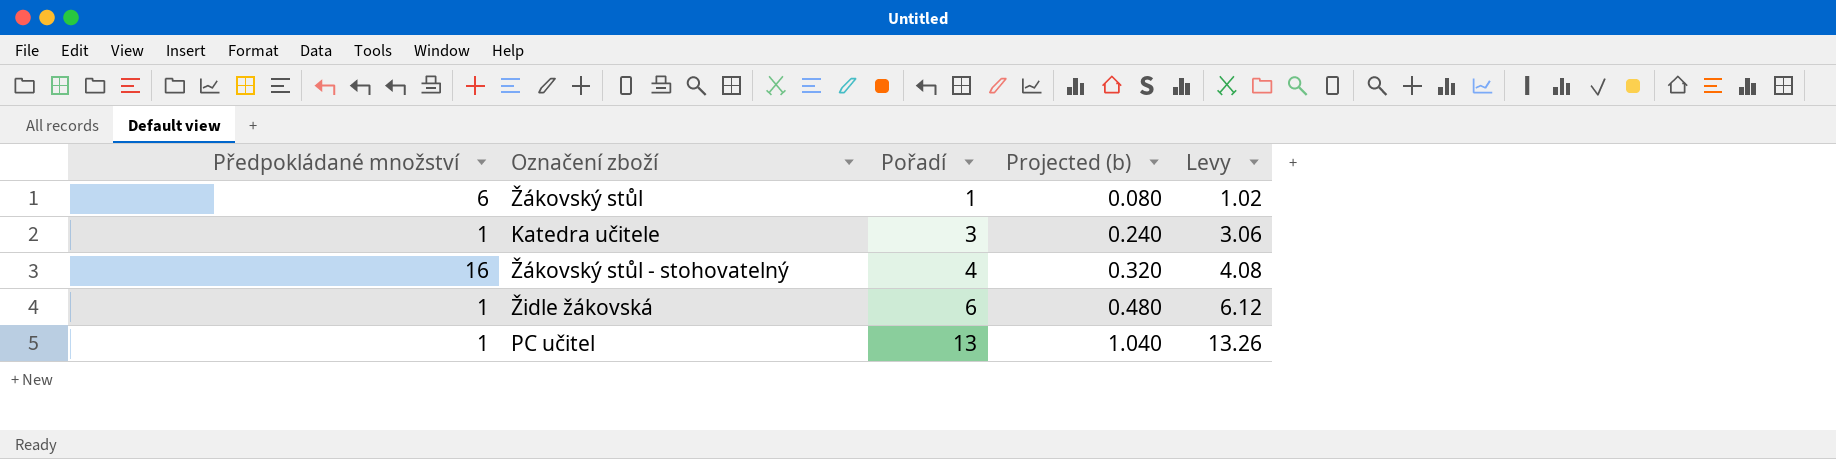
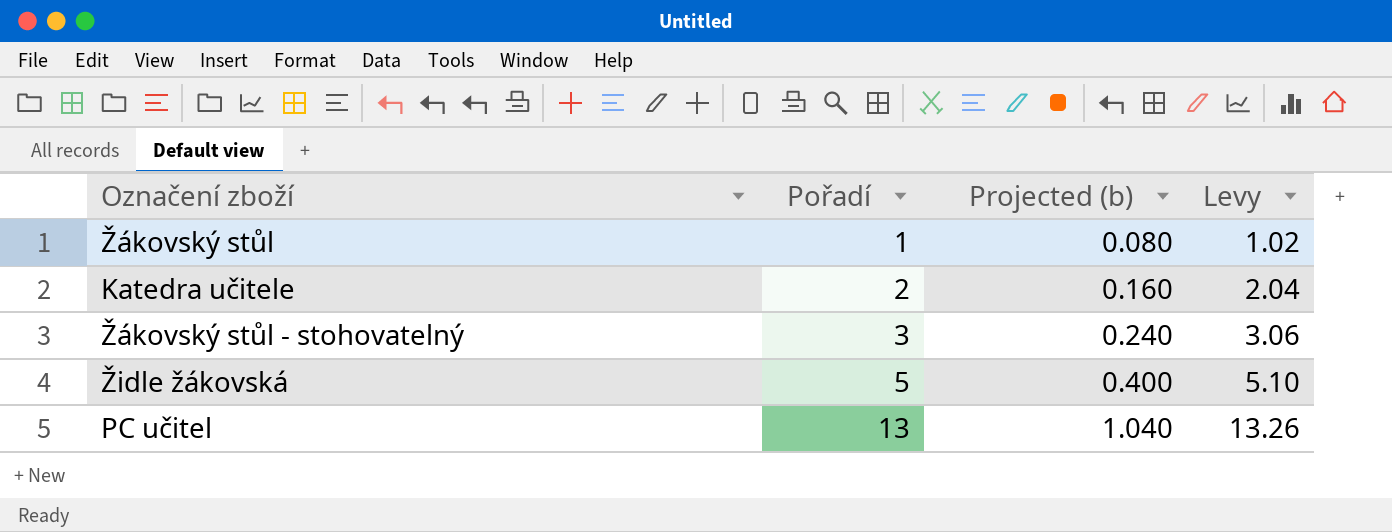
column Předpokládané množství | position: 1 -> none
Katedra učitele | Pořadí: 3 -> 2
Katedra učitele | Projected (b): 0.240 -> 0.160
Katedra učitele | Levy: 3.06 -> 2.04
Žákovský stůl - stohovatelný | Pořadí: 4 -> 3
Žákovský stůl - stohovatelný | Projected (b): 0.320 -> 0.240
Žákovský stůl - stohovatelný | Levy: 4.08 -> 3.06
Židle žákovská | Pořadí: 6 -> 5
Židle žákovská | Projected (b): 0.480 -> 0.400
Židle žákovská | Levy: 6.12 -> 5.10

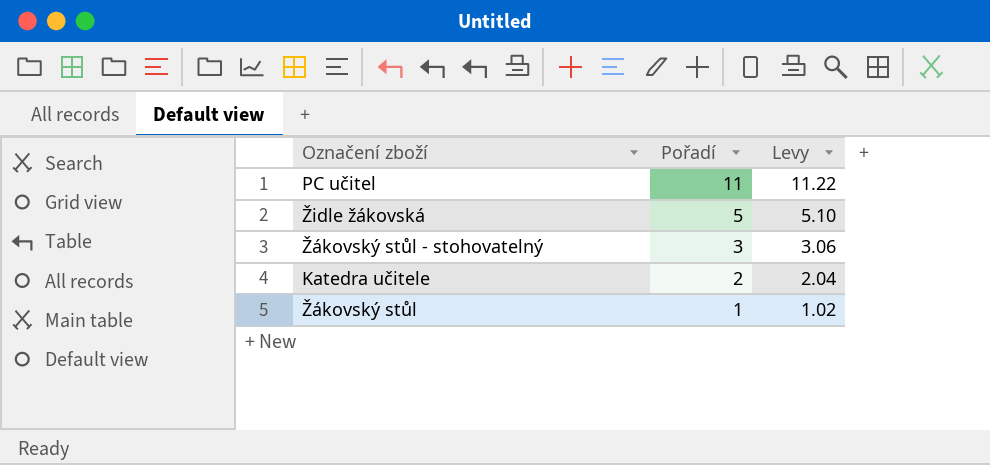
row order: Pořadí ascending -> Pořadí descending
column Projected (b) | formula: [Pořadí] * 0.08 -> none
PC učitel | Pořadí: 13 -> 11
PC učitel | Levy: 13.26 -> 11.22

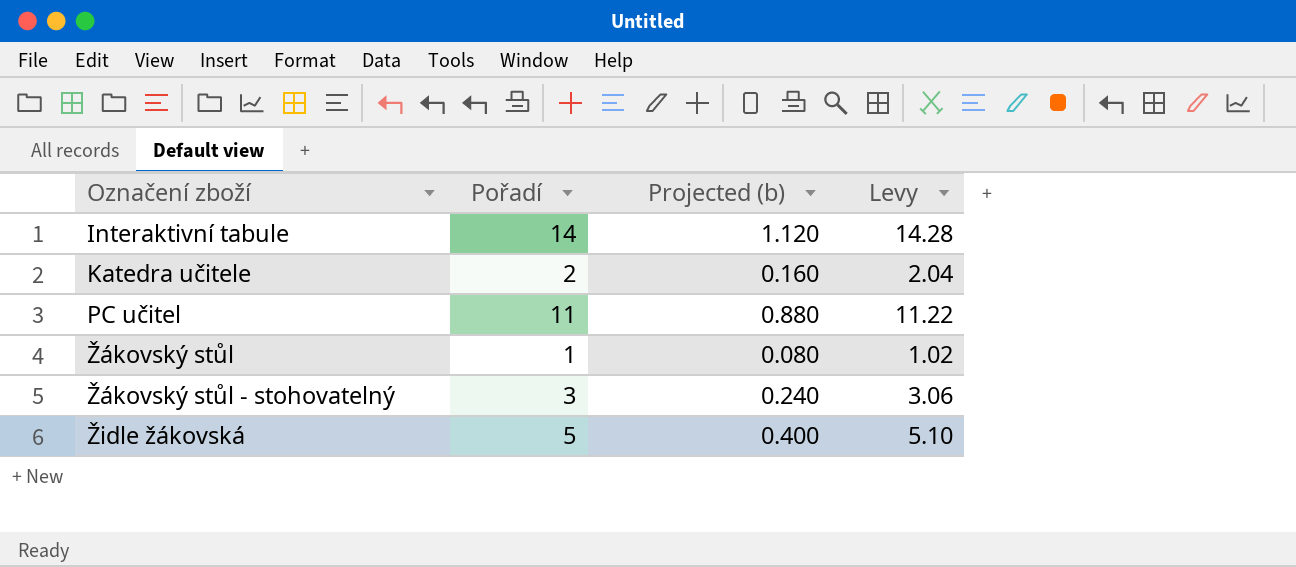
row order: Pořadí descending -> Označení zboží ascending
column Projected (b) | formula: none -> [Pořadí] * 0.08
row Interaktivní tabule: none -> 14 | 1.120 | 14.28

